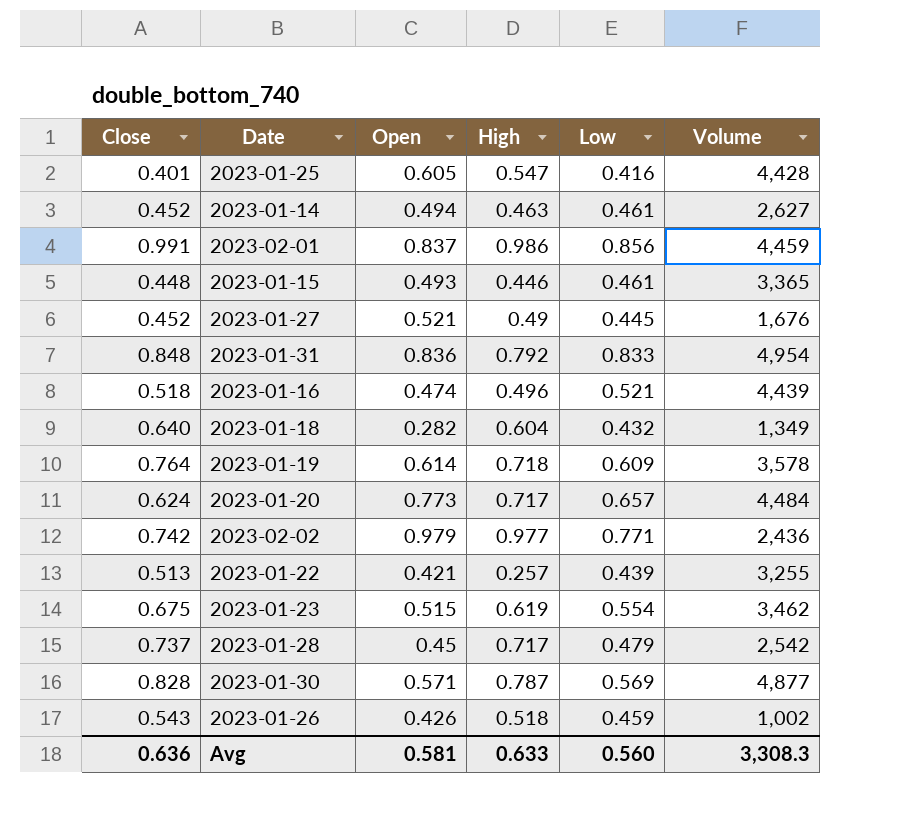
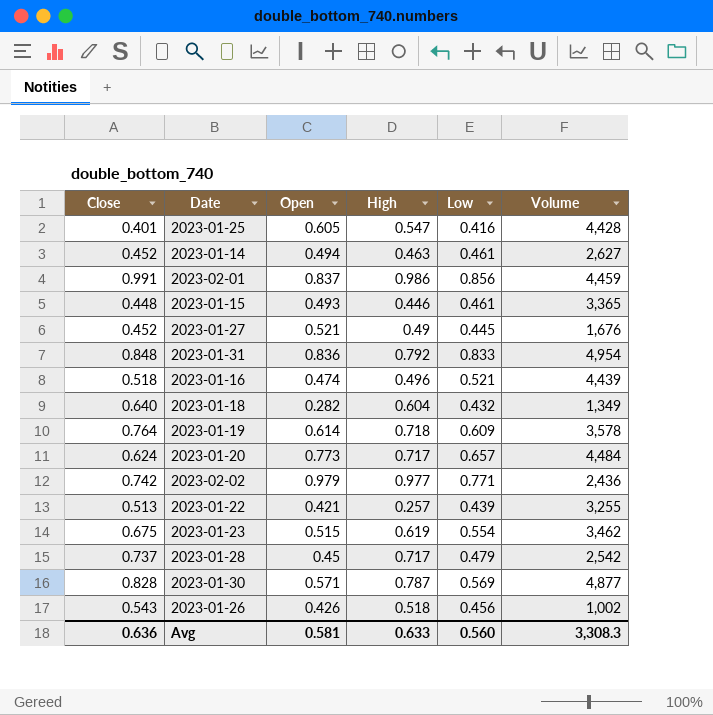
2023-01-26 | Low: 0.459 -> 0.456

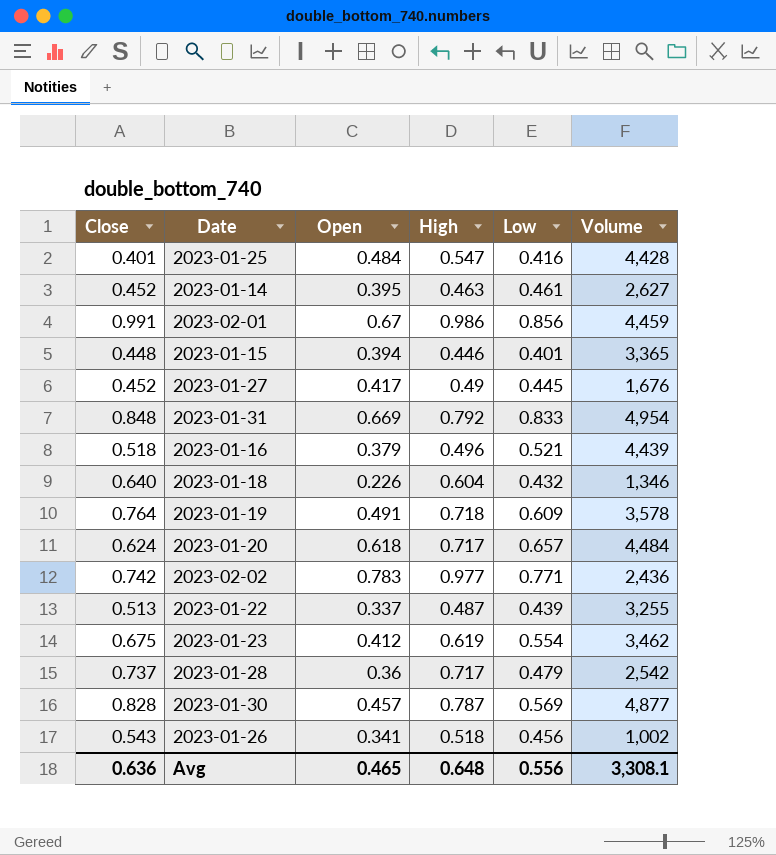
2023-01-25 | Open: 0.605 -> 0.484
2023-01-14 | Open: 0.494 -> 0.395
2023-02-01 | Open: 0.837 -> 0.67
2023-01-15 | Open: 0.493 -> 0.394
2023-01-15 | Low: 0.461 -> 0.401
2023-01-27 | Open: 0.521 -> 0.417
2023-01-31 | Open: 0.836 -> 0.669
2023-01-16 | Open: 0.474 -> 0.379
2023-01-18 | Open: 0.282 -> 0.226
2023-01-18 | Volume: 1,349 -> 1,346
2023-01-19 | Open: 0.614 -> 0.491
2023-01-20 | Open: 0.773 -> 0.618
2023-02-02 | Open: 0.979 -> 0.783
2023-01-22 | Open: 0.421 -> 0.337
2023-01-22 | High: 0.257 -> 0.487
2023-01-23 | Open: 0.515 -> 0.412
2023-01-28 | Open: 0.45 -> 0.36
2023-01-30 | Open: 0.571 -> 0.457
2023-01-26 | Open: 0.426 -> 0.341
Avg | Open: 0.581 -> 0.465
Avg | High: 0.633 -> 0.648
Avg | Low: 0.560 -> 0.556
Avg | Volume: 3,308.3 -> 3,308.1

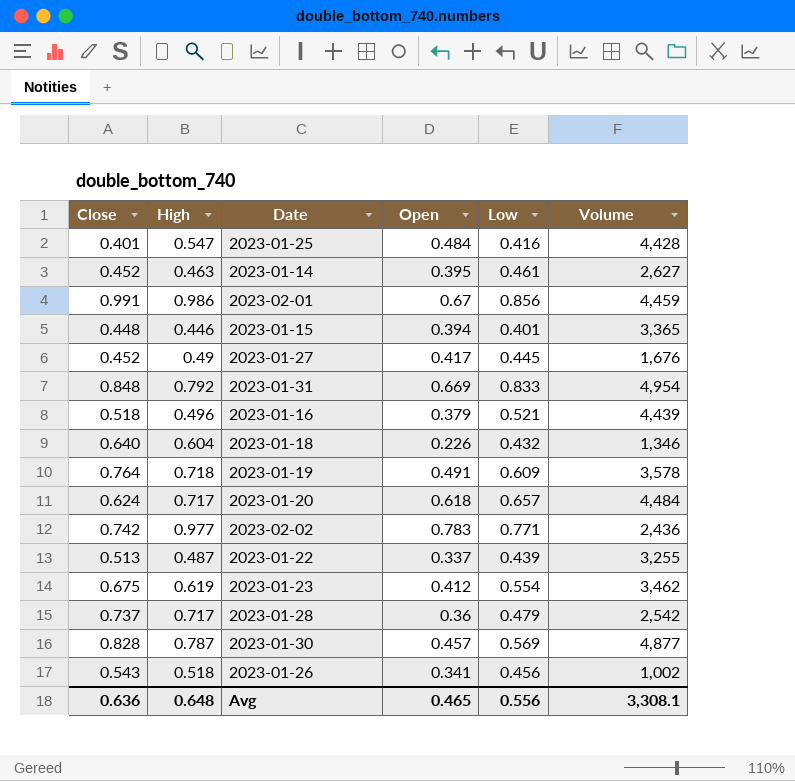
column High | position: 4 -> 2

